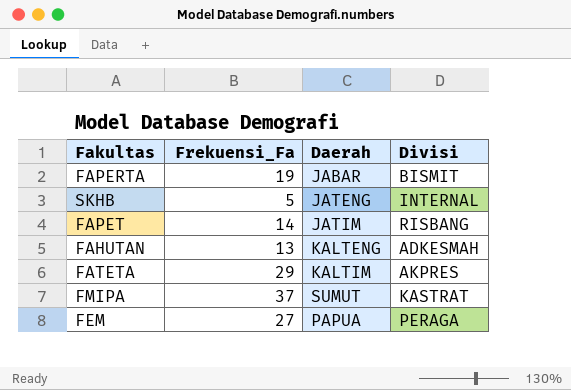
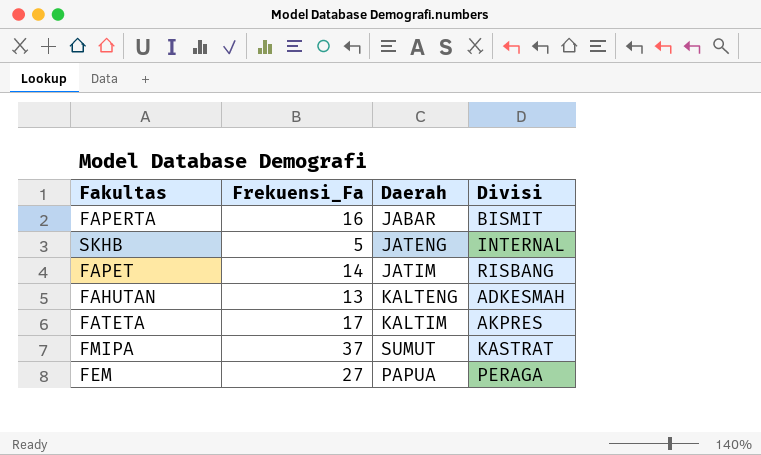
FAPERTA | Frekuensi_Fa: 19 -> 16
FATETA | Frekuensi_Fa: 29 -> 17

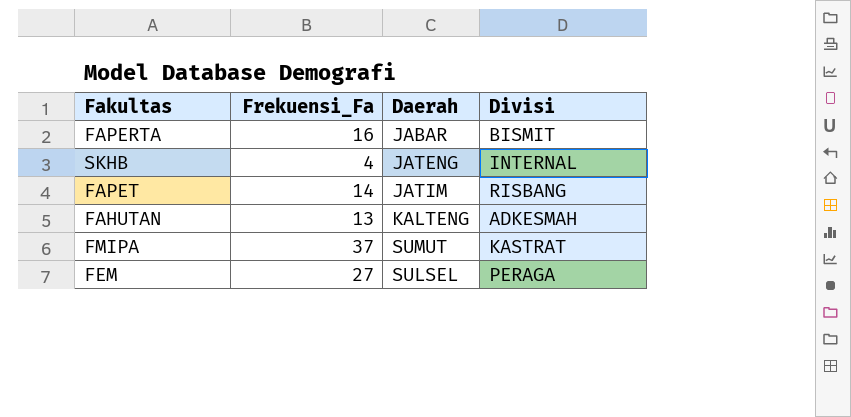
row FATETA: 17 | KALTIM | AKPRES -> none
SKHB | Frekuensi_Fa: 5 -> 4
FEM | Daerah: PAPUA -> SULSEL

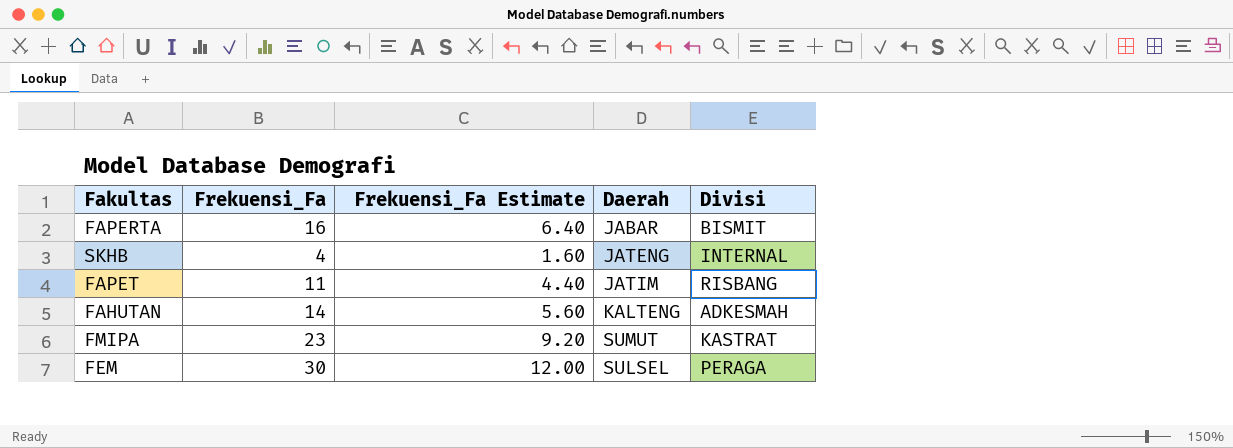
column Frekuensi_Fa Estimate | formula: none -> [Frekuensi_Fa] * 0.4
FAPET | Frekuensi_Fa: 14 -> 11
FAHUTAN | Frekuensi_Fa: 13 -> 14
FMIPA | Frekuensi_Fa: 37 -> 23
FEM | Frekuensi_Fa: 27 -> 30

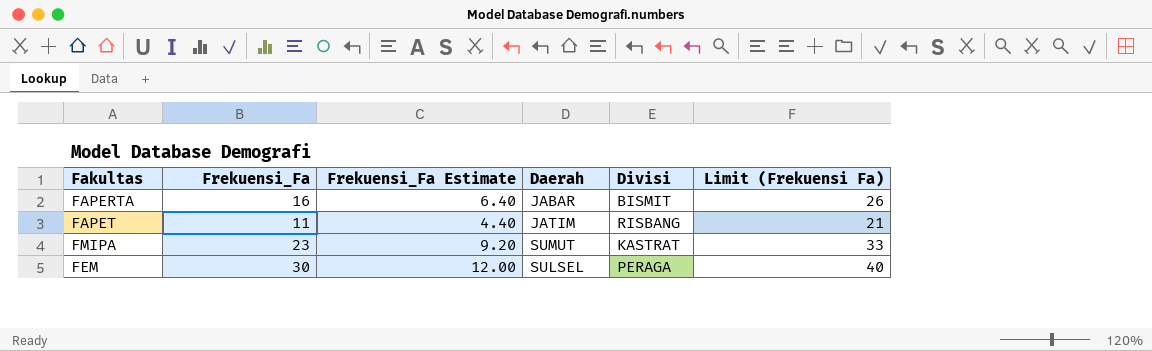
column Limit (Frekuensi Fa) | formula: none -> [Frekuensi_Fa] + 10
row SKHB: 4 | 1.60 | JATENG | INTERNAL -> none
row FAHUTAN: 14 | 5.60 | KALTENG | ADKESMAH -> none

